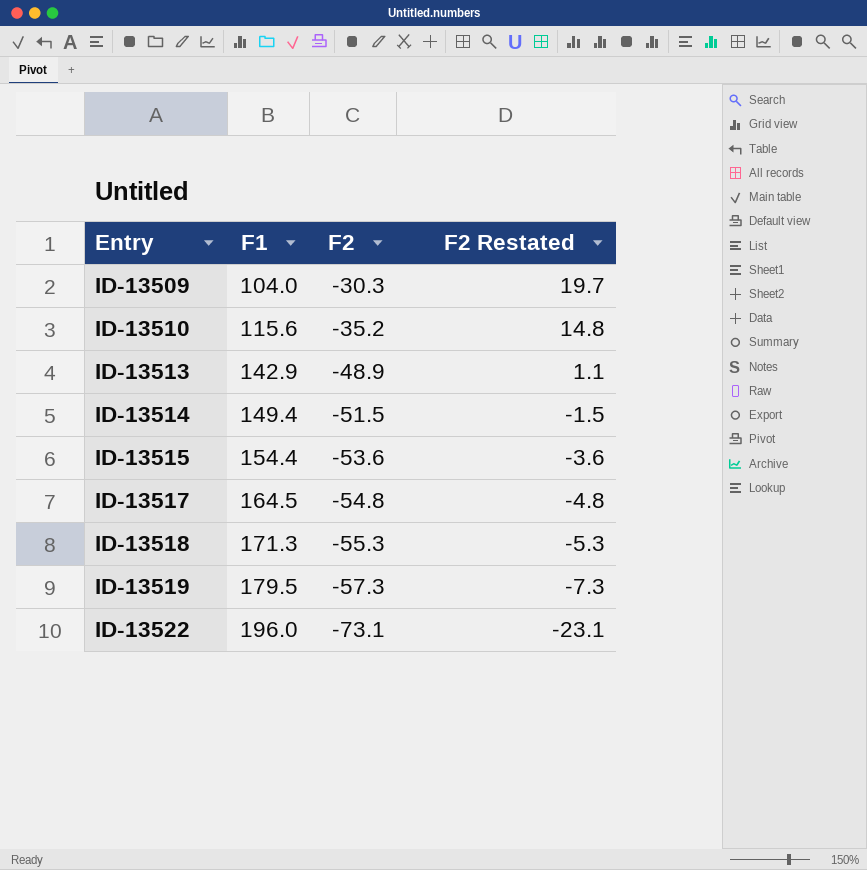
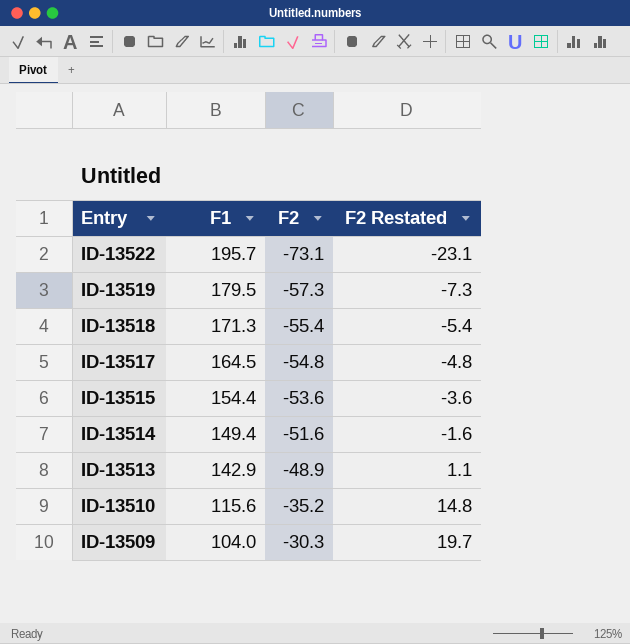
row order: Entry ascending -> Entry descending
ID-13522 | F1: 196.0 -> 195.7
ID-13518 | F2: -55.3 -> -55.4
ID-13518 | F2 Restated: -5.3 -> -5.4
ID-13514 | F2: -51.5 -> -51.6
ID-13514 | F2 Restated: -1.5 -> -1.6

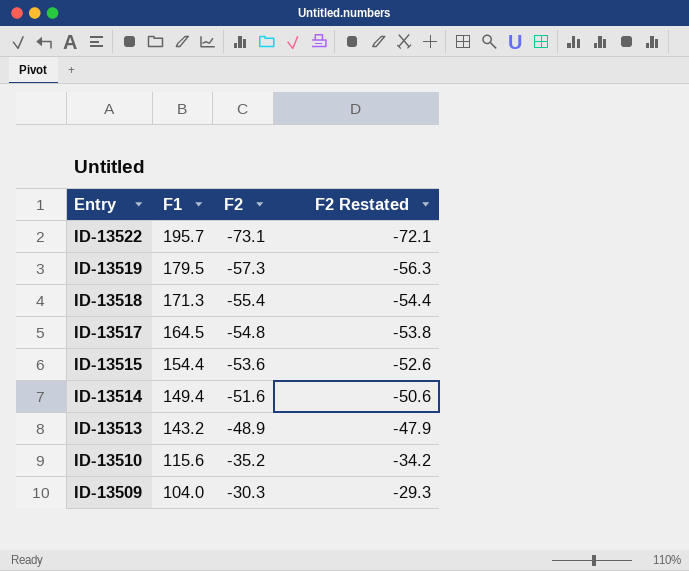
column F2 Restated | formula: [F2] + 50 -> [F2] + 1
ID-13513 | F1: 142.9 -> 143.2

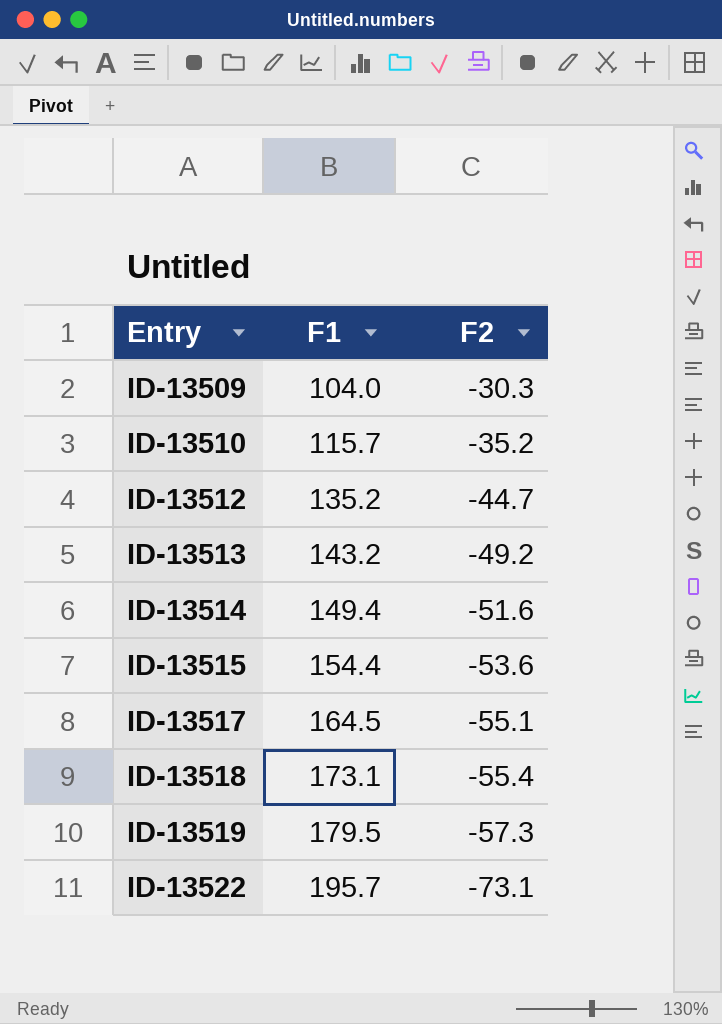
row order: Entry descending -> Entry ascending
column F2 Restated | formula: [F2] + 1 -> none
ID-13510 | F1: 115.6 -> 115.7
row ID-13512: none -> 135.2 | -44.7
ID-13513 | F2: -48.9 -> -49.2
ID-13517 | F2: -54.8 -> -55.1
ID-13518 | F1: 171.3 -> 173.1

